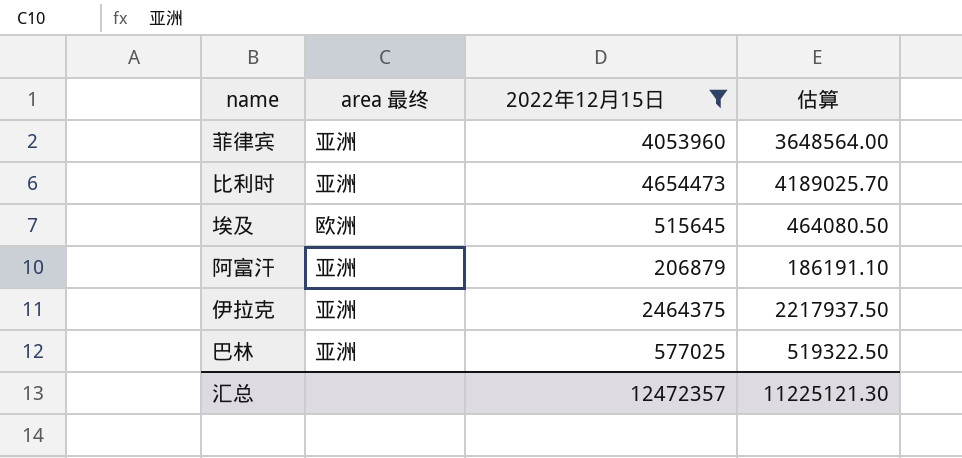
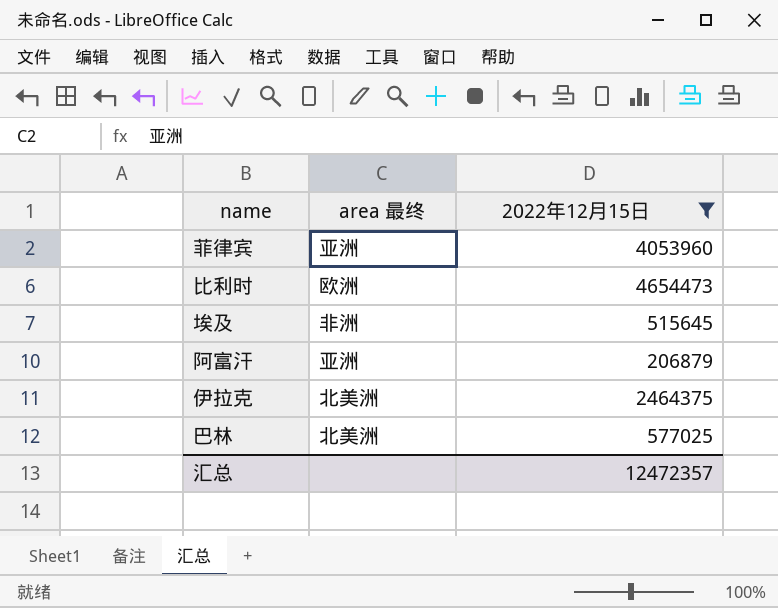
column 估算 | formula: [2022年12月15日] * 0.9 -> none
比利时 | area 最终: 亚洲 -> 欧洲
埃及 | area 最终: 欧洲 -> 非洲
伊拉克 | area 最终: 亚洲 -> 北美洲
巴林 | area 最终: 亚洲 -> 北美洲

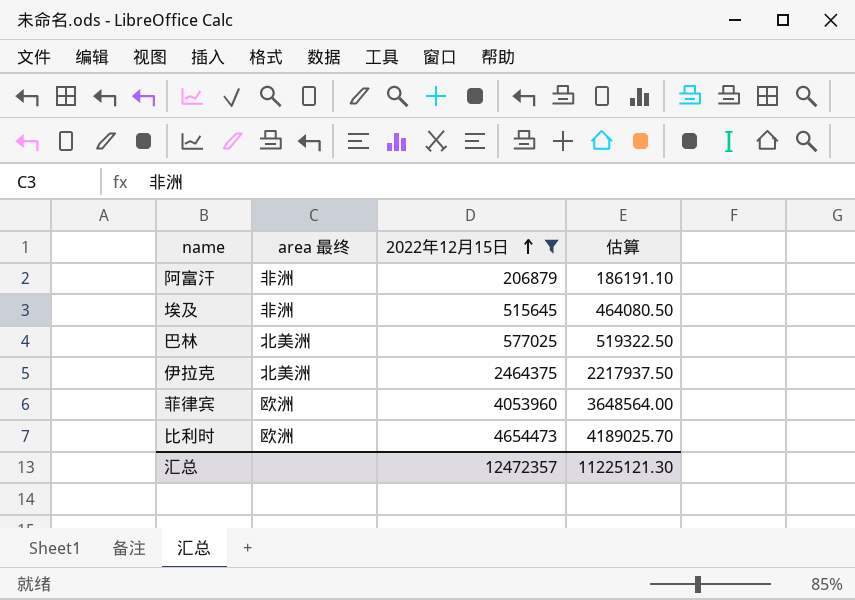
row order: none -> 2022年12月15日 ascending
column 估算 | formula: none -> [2022年12月15日] * 0.9
阿富汗 | area 最终: 亚洲 -> 非洲
菲律宾 | area 最终: 亚洲 -> 欧洲

